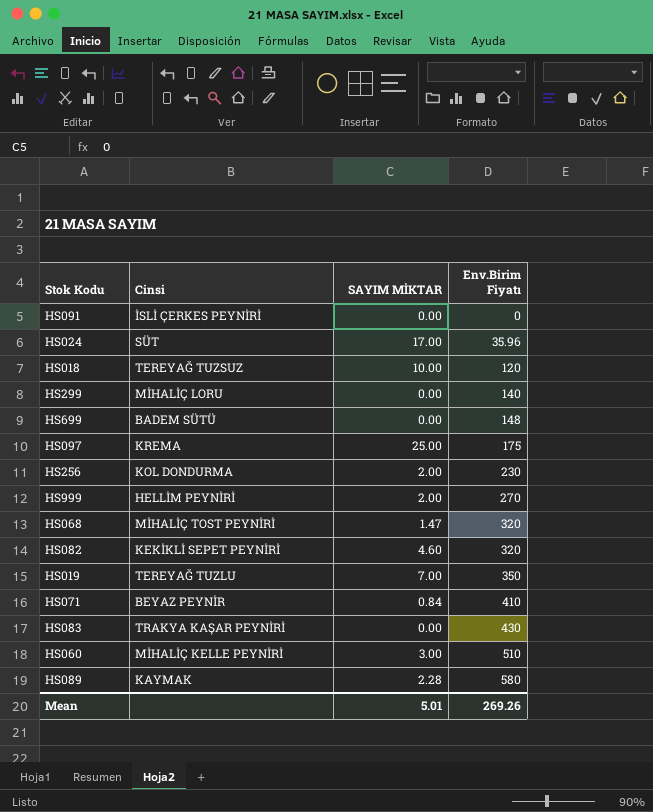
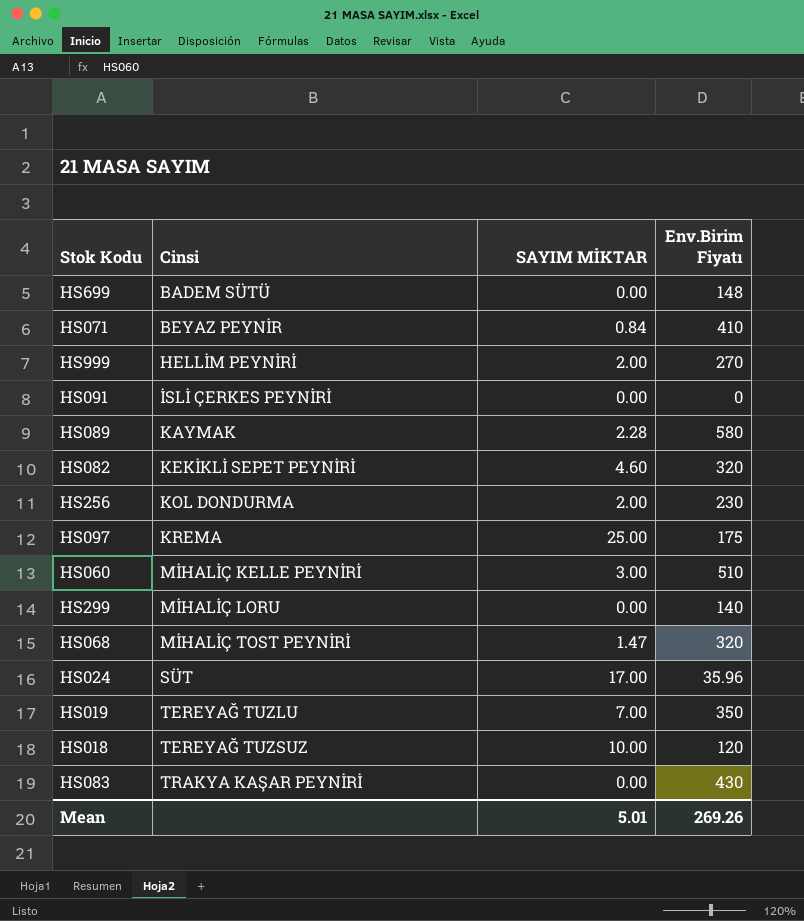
row order: Env.Birim Fiyatı ascending -> Cinsi ascending

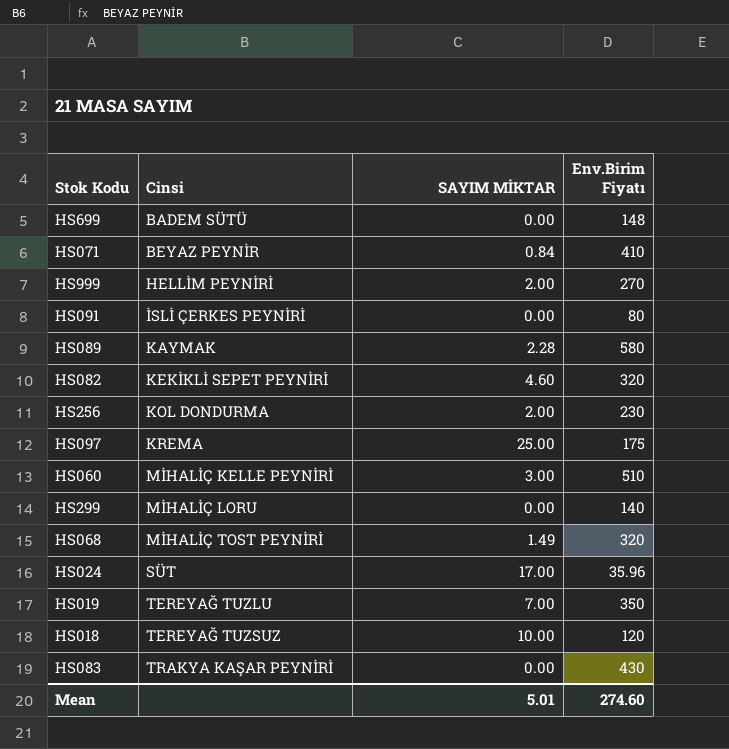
HS091 | Env.Birim Fiyatı: 0 -> 80
HS068 | SAYIM MİKTAR: 1.47 -> 1.49
Mean | Env.Birim Fiyatı: 269.26 -> 274.60

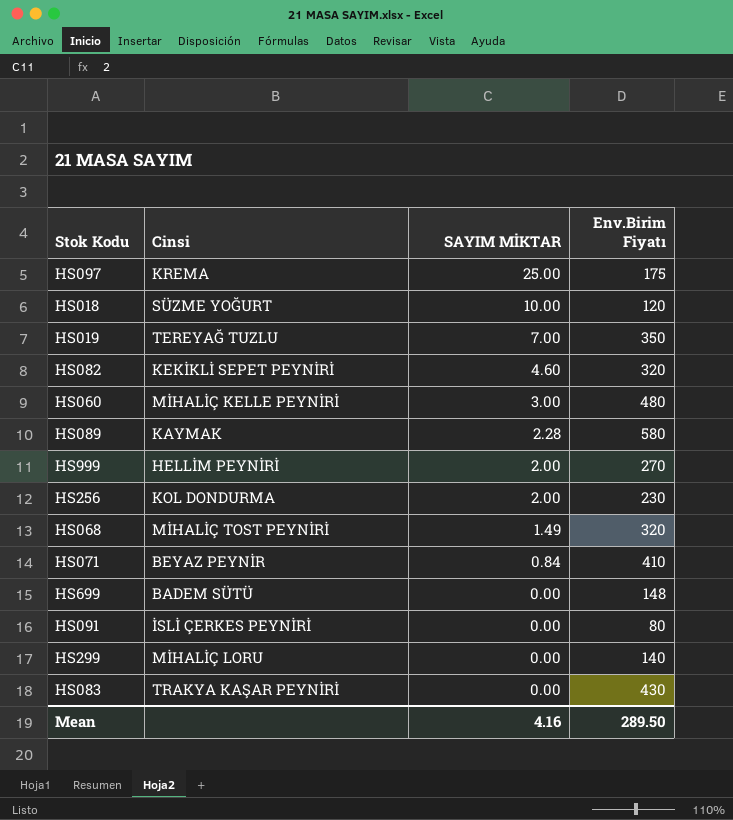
row order: Cinsi ascending -> SAYIM MİKTAR descending
row HS024: SÜT | 17.00 | 35.96 -> none
HS018 | Cinsi: TEREYAĞ TUZSUZ -> SÜZME YOĞURT
HS060 | Env.Birim Fiyatı: 510 -> 480
Mean | SAYIM MİKTAR: 5.01 -> 4.16
Mean | Env.Birim Fiyatı: 274.60 -> 289.50

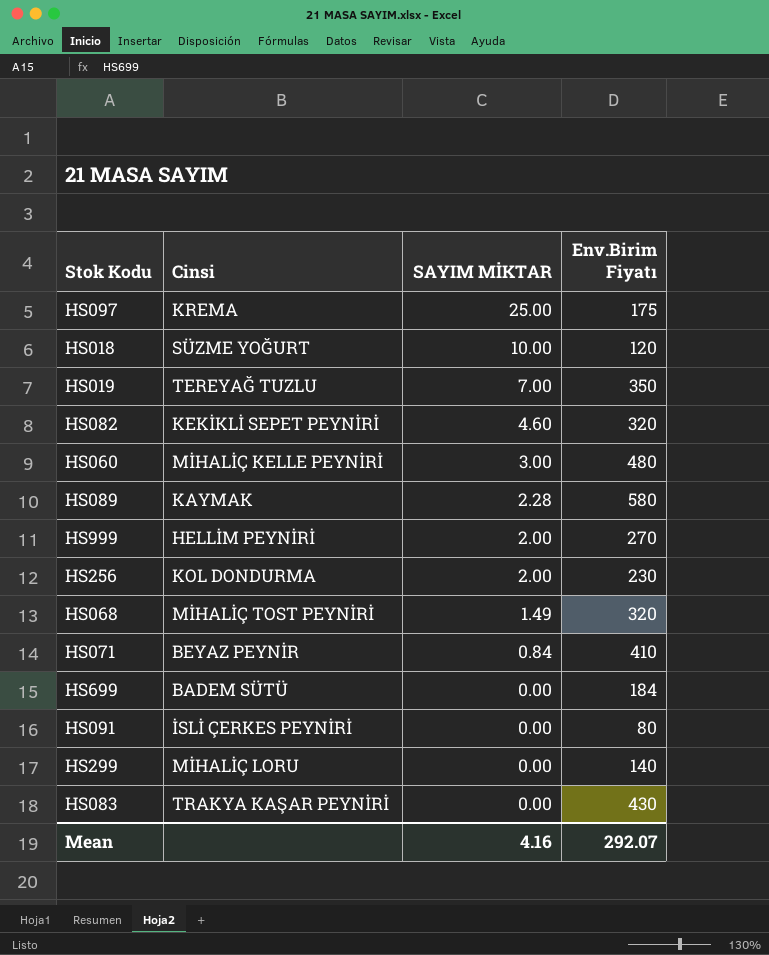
HS699 | Env.Birim Fiyatı: 148 -> 184
Mean | Env.Birim Fiyatı: 289.50 -> 292.07

